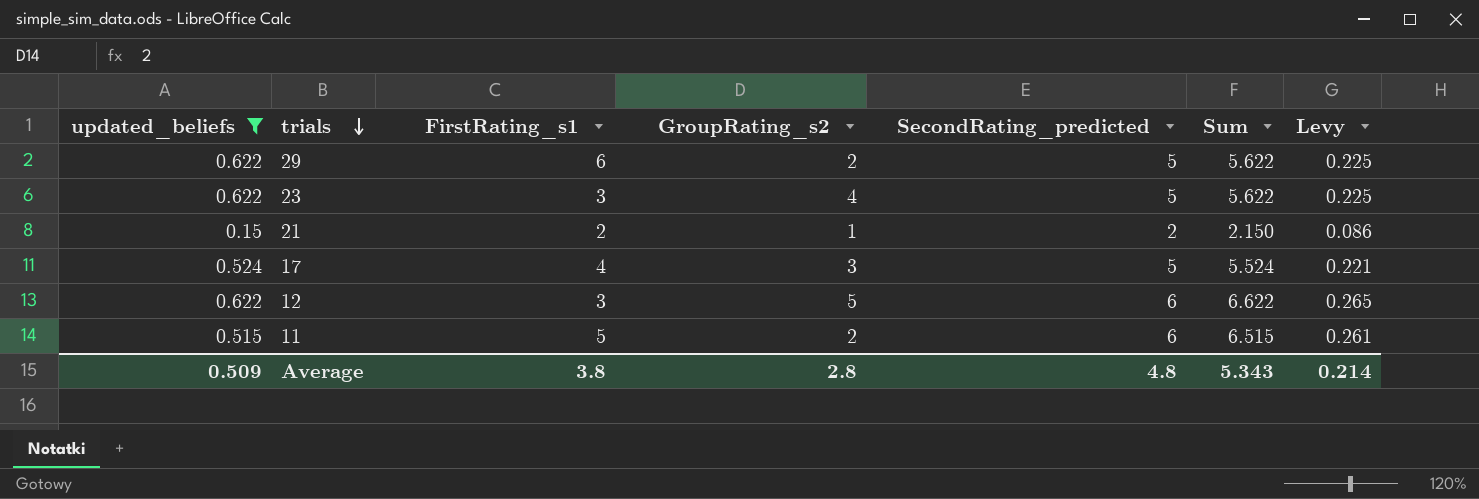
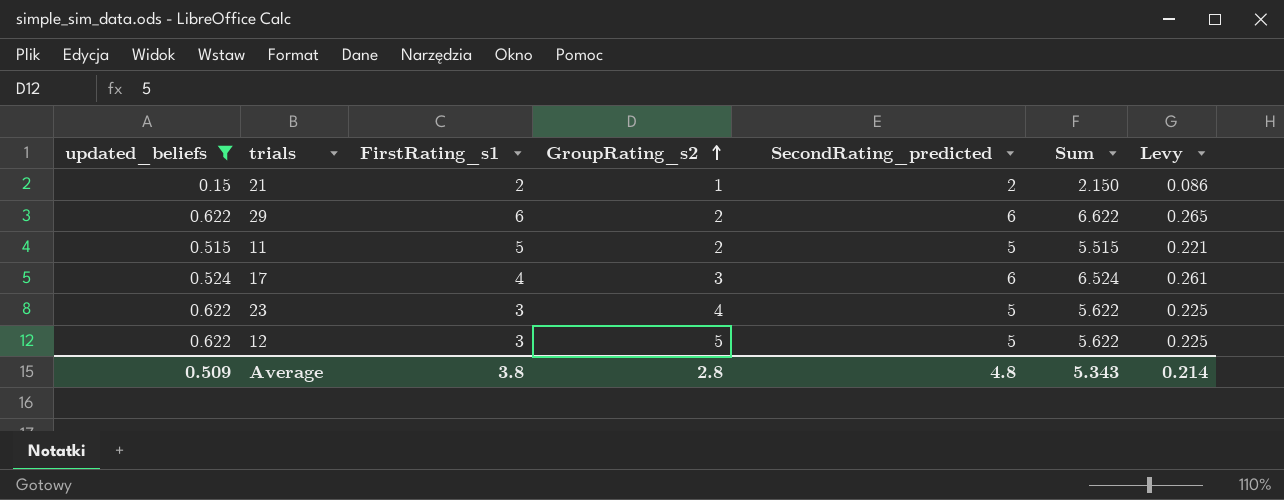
row order: trials descending -> GroupRating_s2 ascending
29 | SecondRating_predicted: 5 -> 6
29 | Sum: 5.622 -> 6.622
29 | Levy: 0.225 -> 0.265
11 | SecondRating_predicted: 6 -> 5
11 | Sum: 6.515 -> 5.515
11 | Levy: 0.261 -> 0.221
17 | SecondRating_predicted: 5 -> 6
17 | Sum: 5.524 -> 6.524
17 | Levy: 0.221 -> 0.261
12 | SecondRating_predicted: 6 -> 5
12 | Sum: 6.622 -> 5.622
12 | Levy: 0.265 -> 0.225

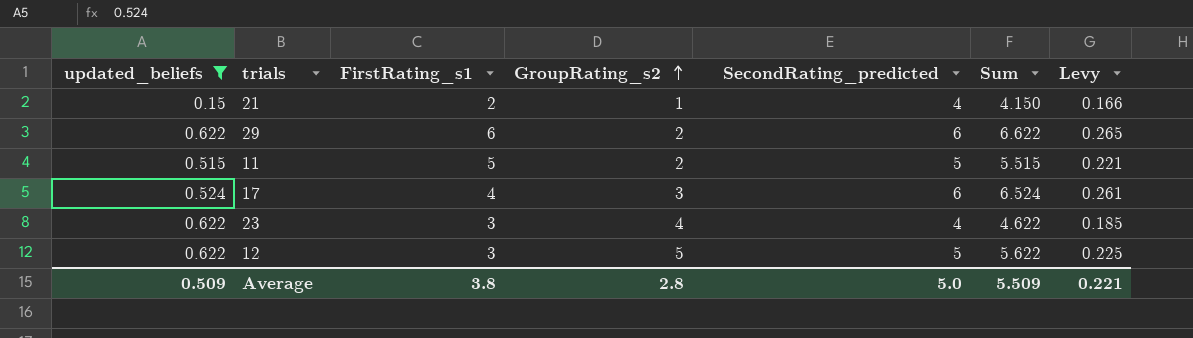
21 | SecondRating_predicted: 2 -> 4
21 | Sum: 2.150 -> 4.150
21 | Levy: 0.086 -> 0.166
23 | SecondRating_predicted: 5 -> 4
23 | Sum: 5.622 -> 4.622
23 | Levy: 0.225 -> 0.185
Average | SecondRating_predicted: 4.8 -> 5.0
Average | Sum: 5.343 -> 5.509
Average | Levy: 0.214 -> 0.221

